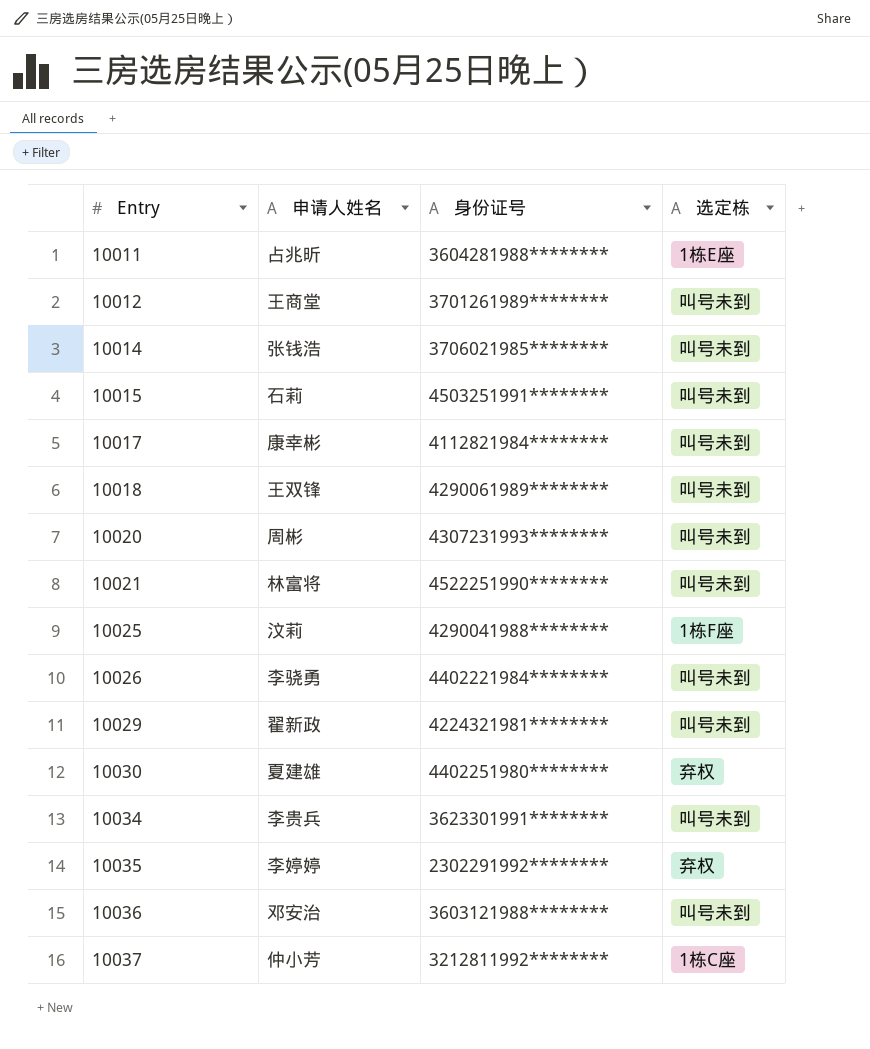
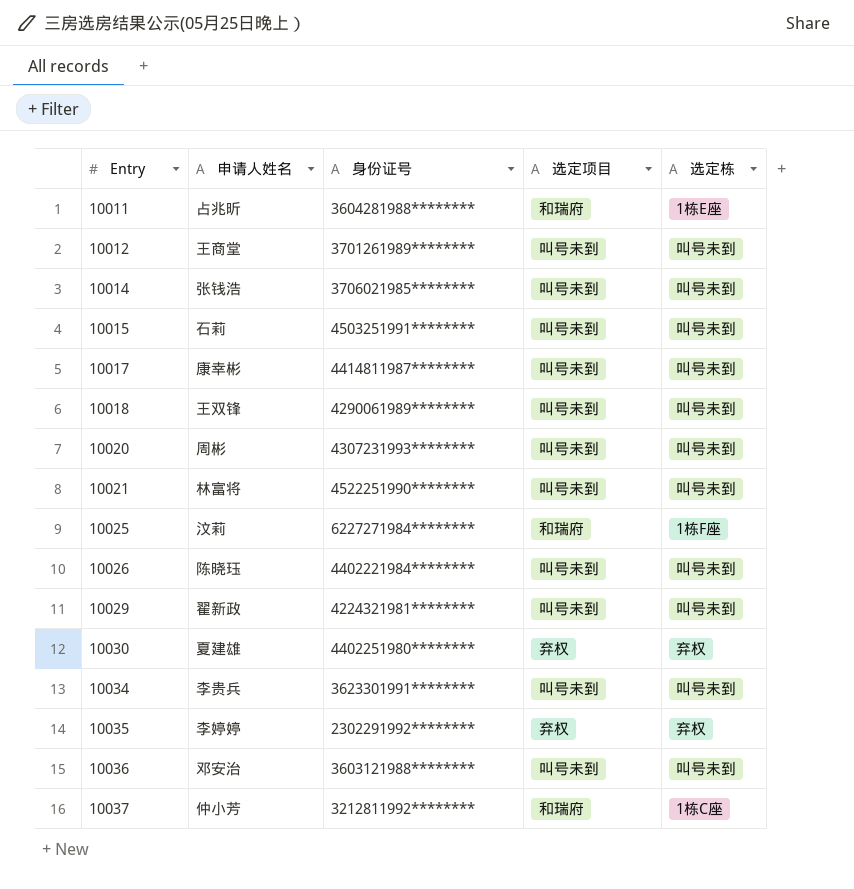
column 选定项目 | position: none -> 4
10017 | 身份证号: 4112821984******** -> 4414811987********
10025 | 身份证号: 4290041988******** -> 6227271984********
10026 | 申请人姓名: 李骁勇 -> 陈晓珏

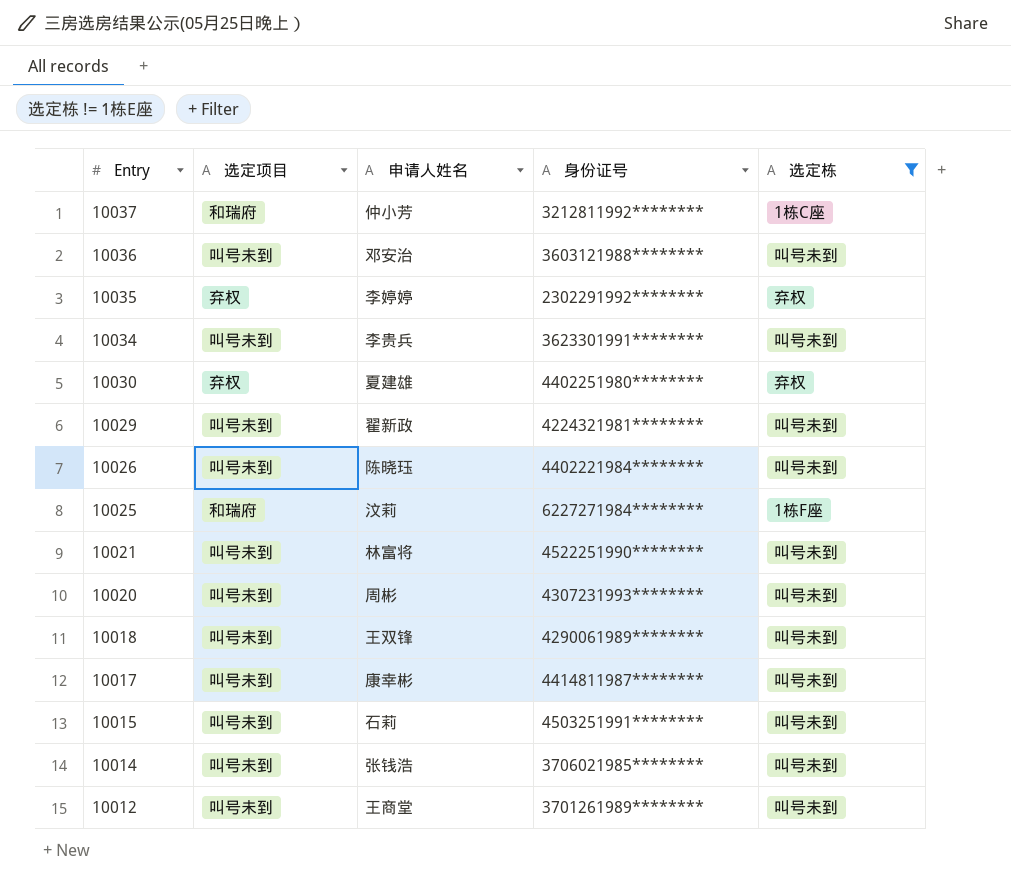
filter: none -> 选定栋 != 1栋E座
row order: Entry ascending -> Entry descending
column 选定项目 | position: 4 -> 2

